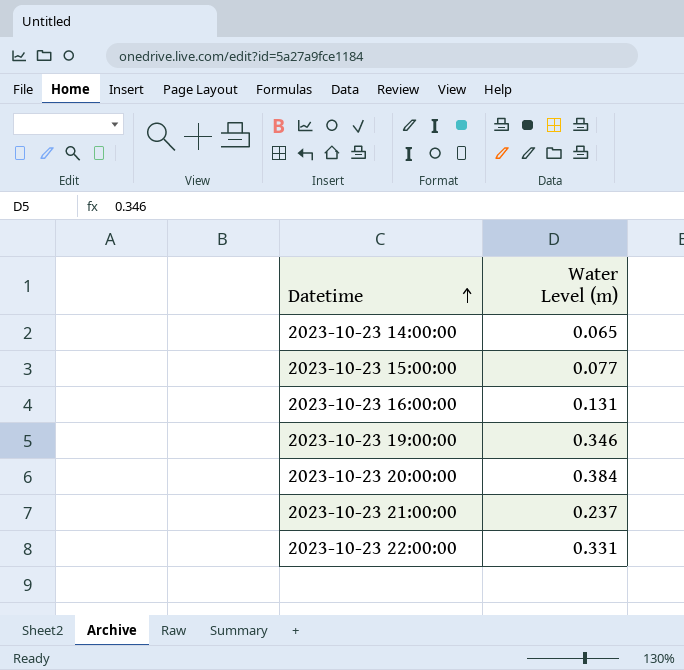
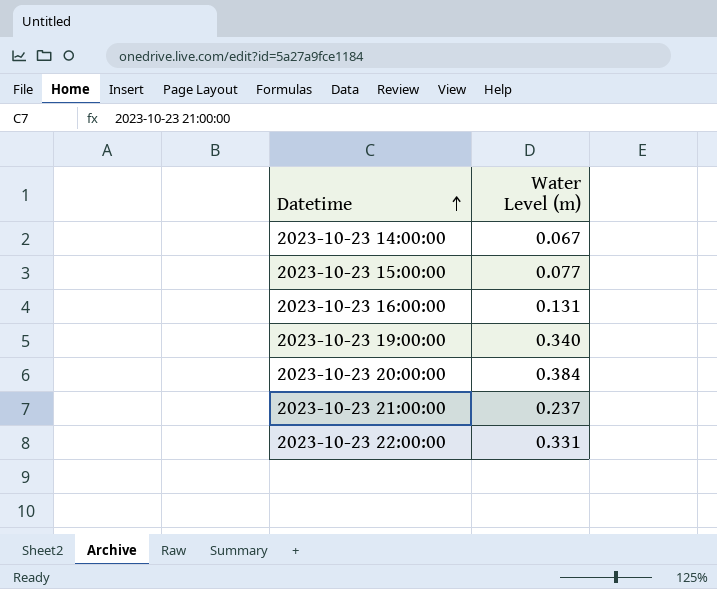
2023-10-23 14:00:00 | Water Level (m): 0.065 -> 0.067
2023-10-23 19:00:00 | Water Level (m): 0.346 -> 0.340

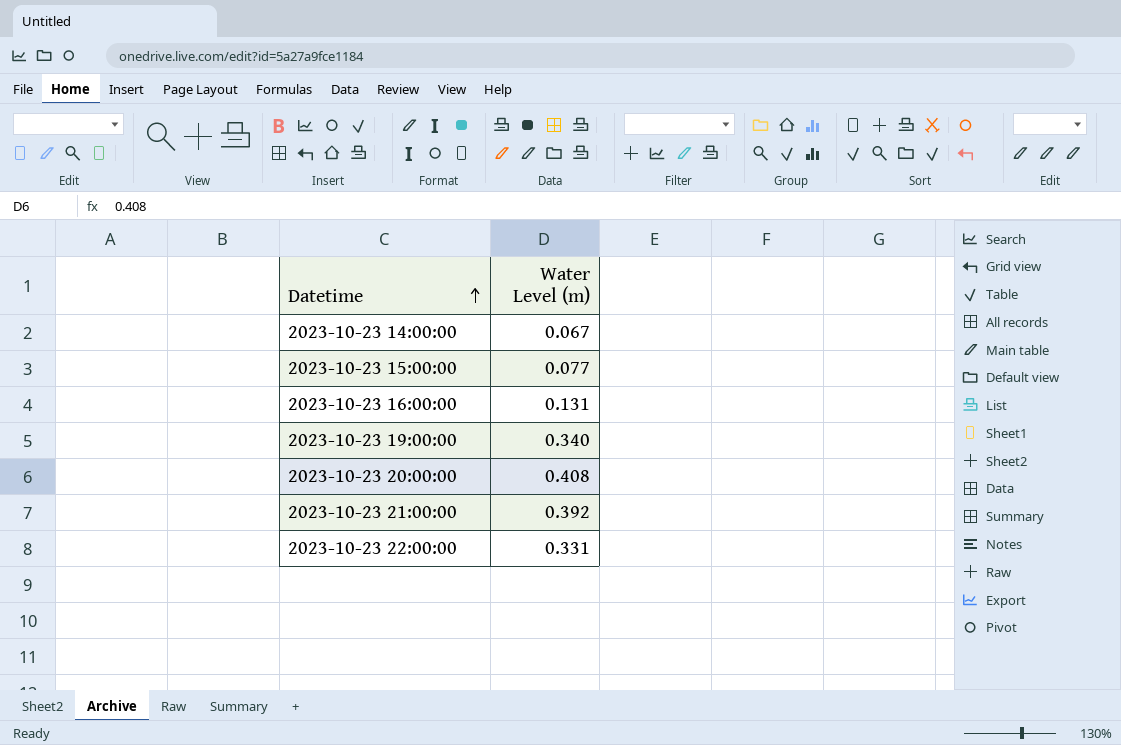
2023-10-23 20:00:00 | Water Level (m): 0.384 -> 0.408
2023-10-23 21:00:00 | Water Level (m): 0.237 -> 0.392

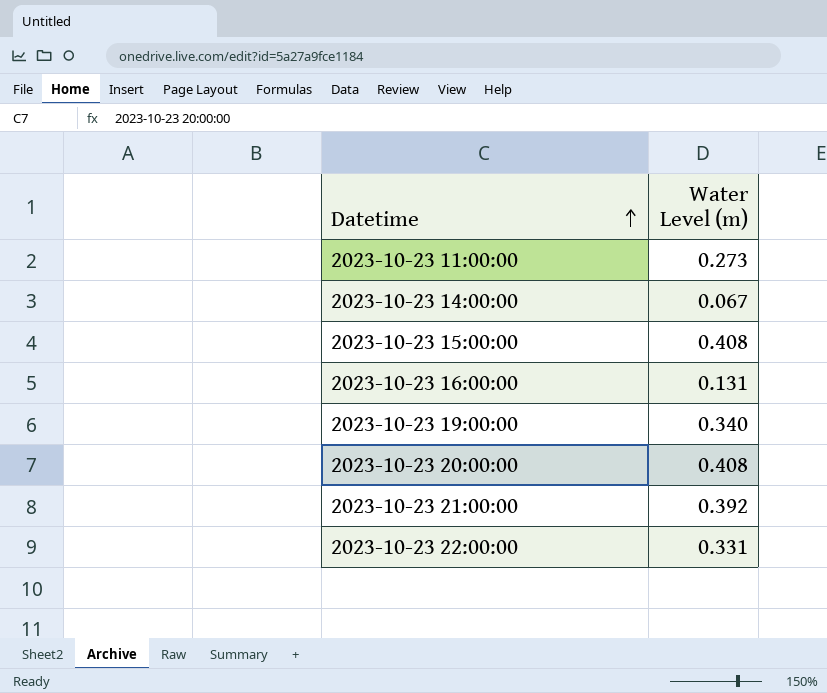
row 2023-10-23 11:00:00: none -> 0.273
2023-10-23 15:00:00 | Water Level (m): 0.077 -> 0.408

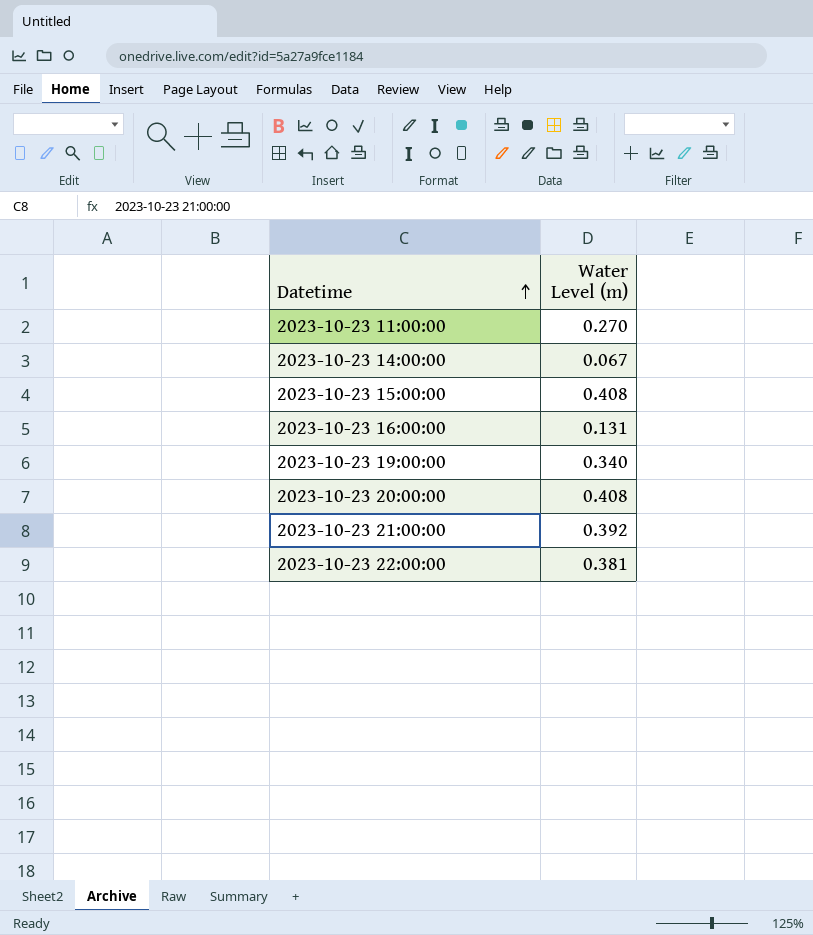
2023-10-23 11:00:00 | Water Level (m): 0.273 -> 0.270
2023-10-23 22:00:00 | Water Level (m): 0.331 -> 0.381

